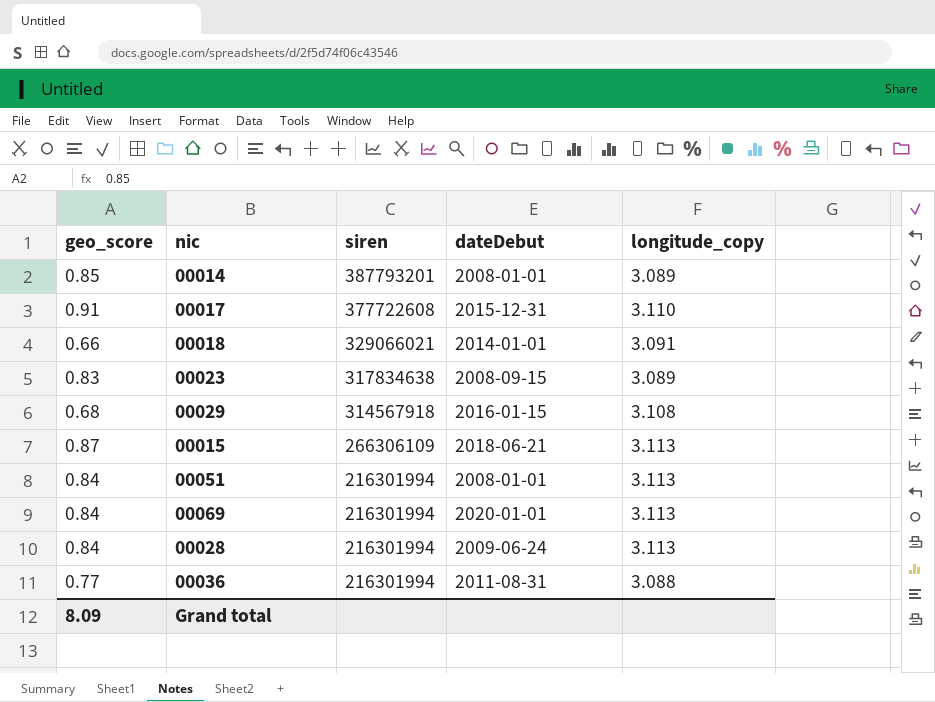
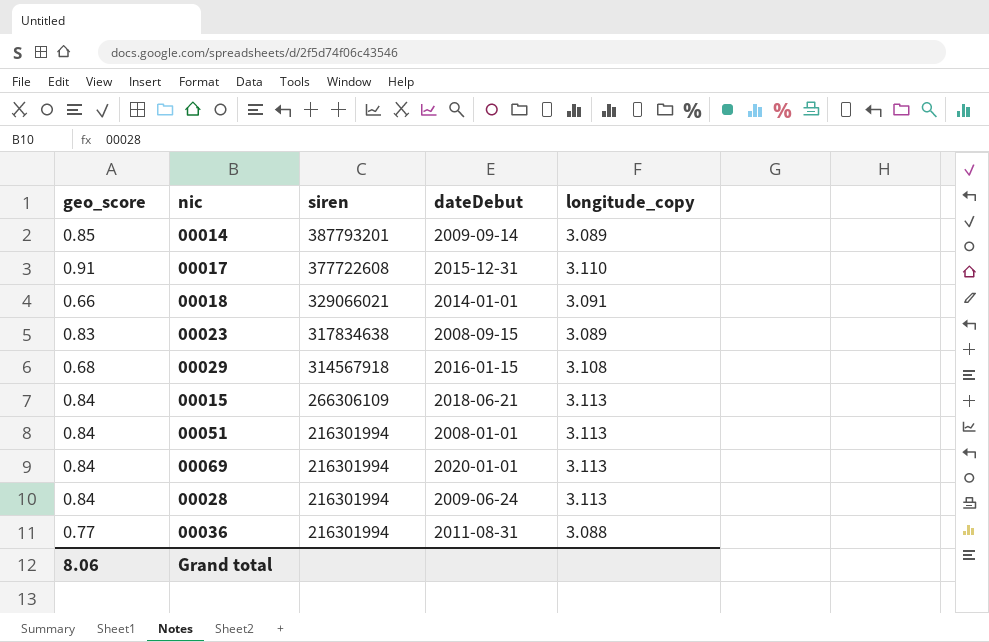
00014 | dateDebut: 2008-01-01 -> 2009-09-14
00015 | geo_score: 0.87 -> 0.84
Grand total | geo_score: 8.09 -> 8.06

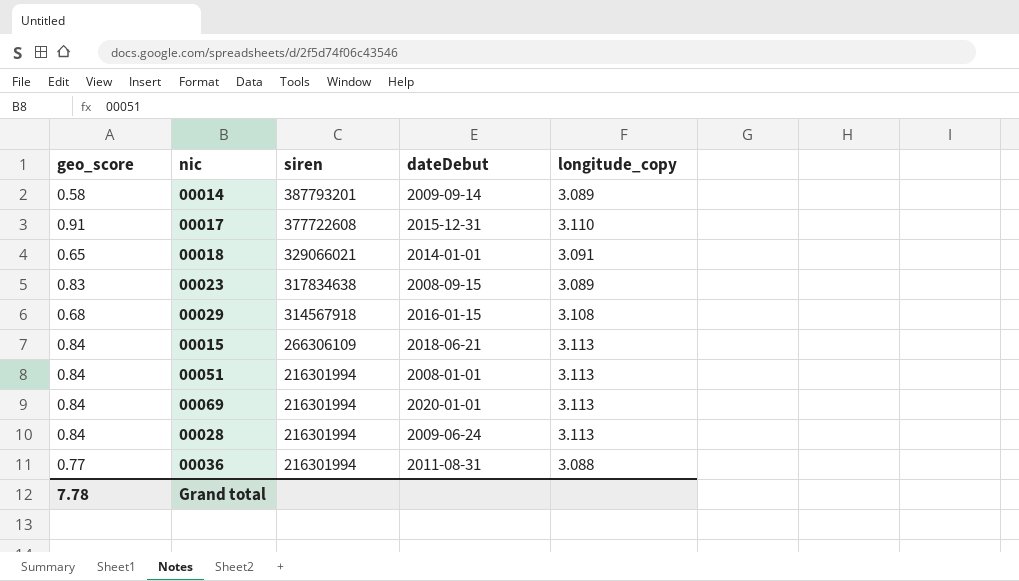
00014 | geo_score: 0.85 -> 0.58
00018 | geo_score: 0.66 -> 0.65
Grand total | geo_score: 8.06 -> 7.78

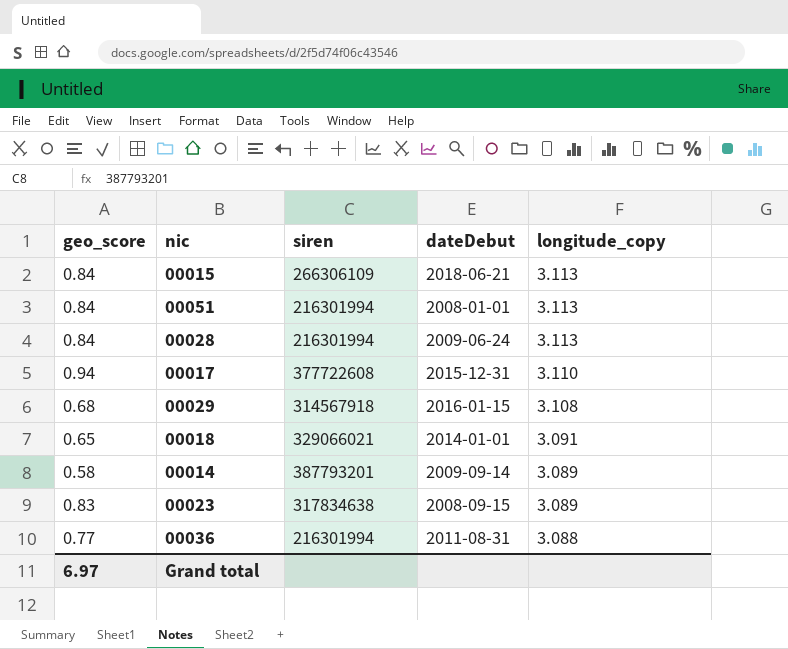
row order: siren descending -> longitude_copy descending
row 00069: 0.84 | 216301994 | 2020-01-01 | 3.113 -> none
00017 | geo_score: 0.91 -> 0.94
Grand total | geo_score: 7.78 -> 6.97

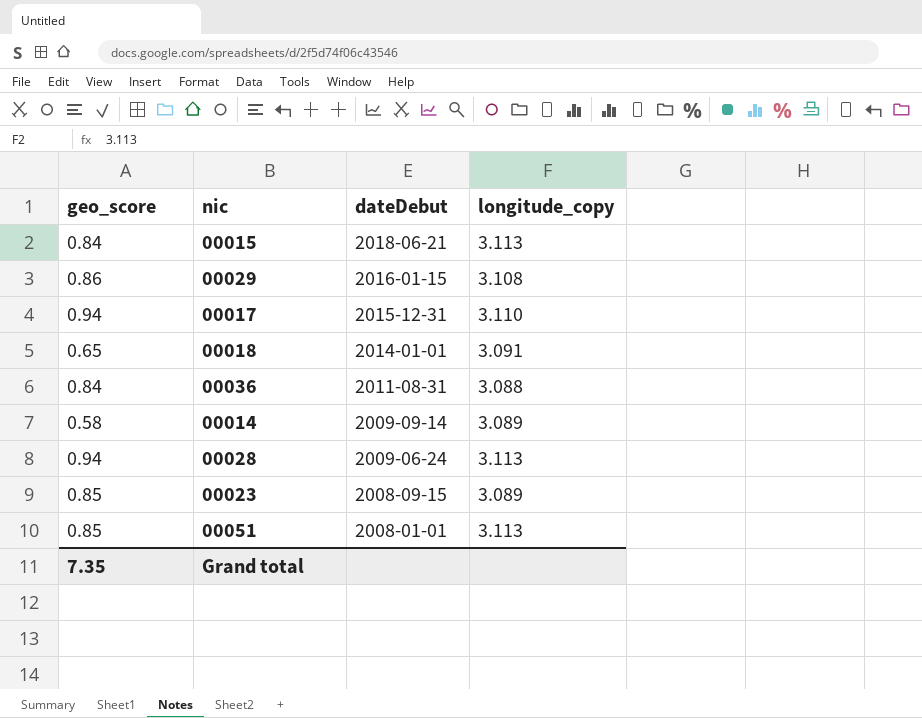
row order: longitude_copy descending -> dateDebut descending
column siren | position: 3 -> none
00029 | geo_score: 0.68 -> 0.86
00036 | geo_score: 0.77 -> 0.84
00028 | geo_score: 0.84 -> 0.94
00023 | geo_score: 0.83 -> 0.85
00051 | geo_score: 0.84 -> 0.85
Grand total | geo_score: 6.97 -> 7.35

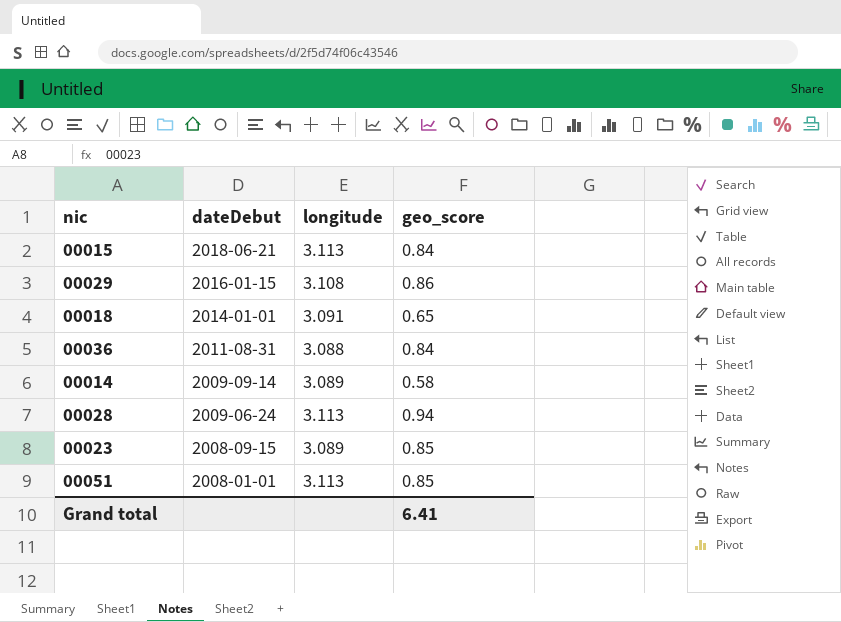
column name: longitude_copy -> longitude
column geo_score | position: 1 -> 4
row 00017: 0.94 | 2015-12-31 | 3.110 -> none
Grand total | geo_score: 7.35 -> 6.41

